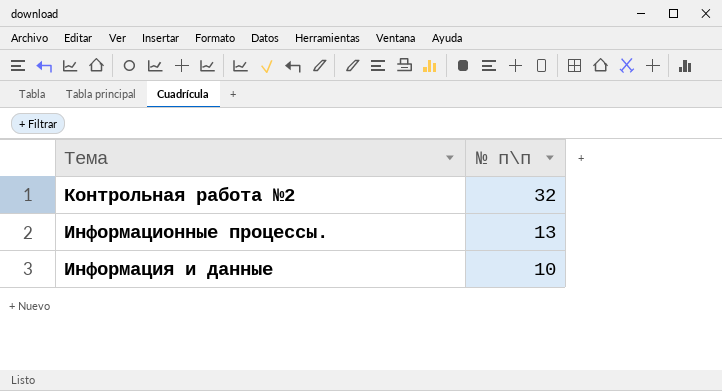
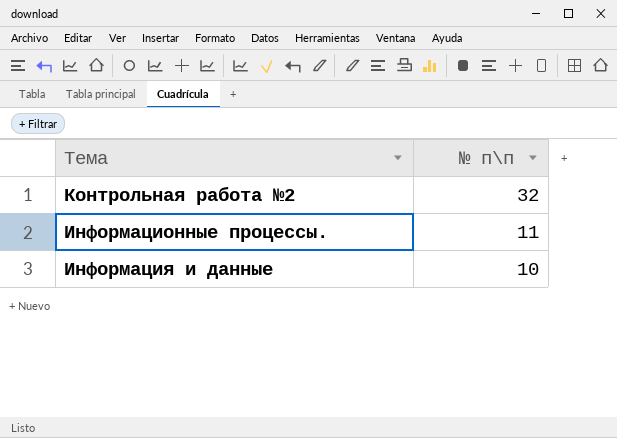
Информационные процессы. | № п\п: 13 -> 11

